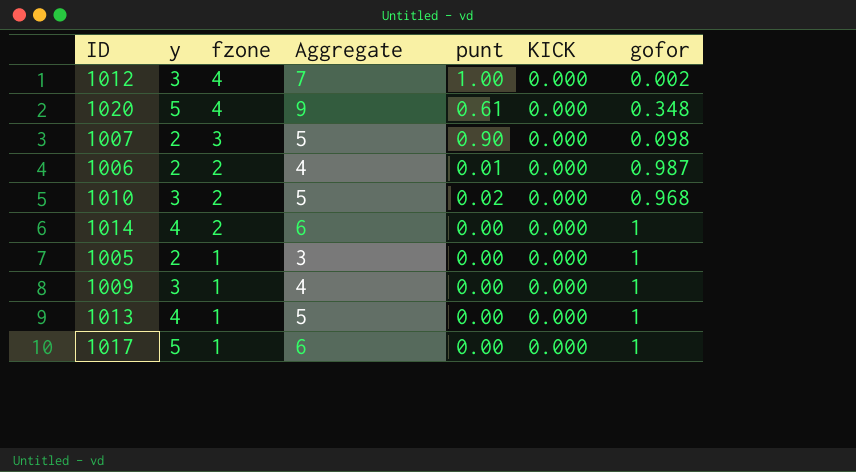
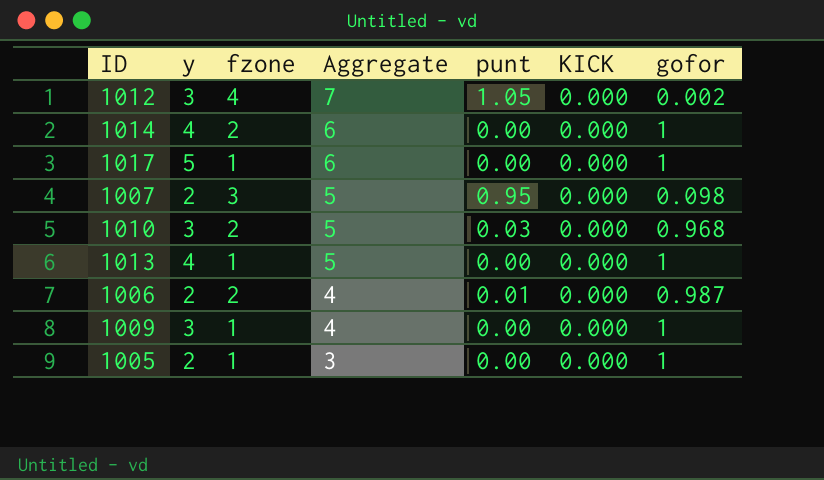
row order: fzone descending -> Aggregate descending
row 1020: 5 | 4 | 9 | 0.61 | 0.000 | 0.348 -> none
1012 | punt: 1.00 -> 1.05
1007 | punt: 0.90 -> 0.95
1010 | punt: 0.02 -> 0.03

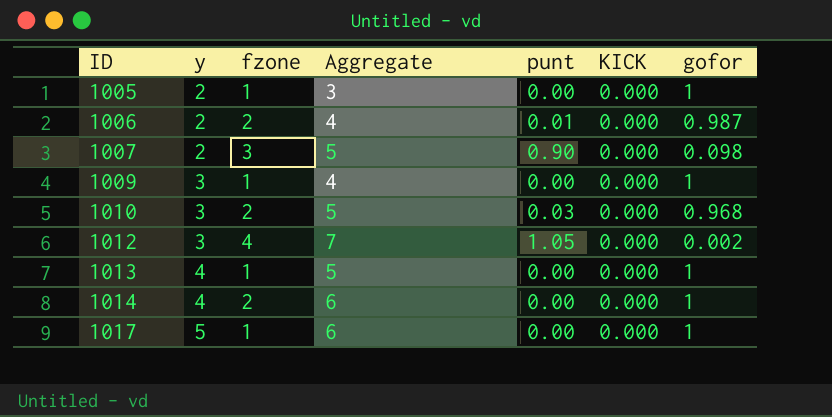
row order: Aggregate descending -> ID ascending
1007 | punt: 0.95 -> 0.90

